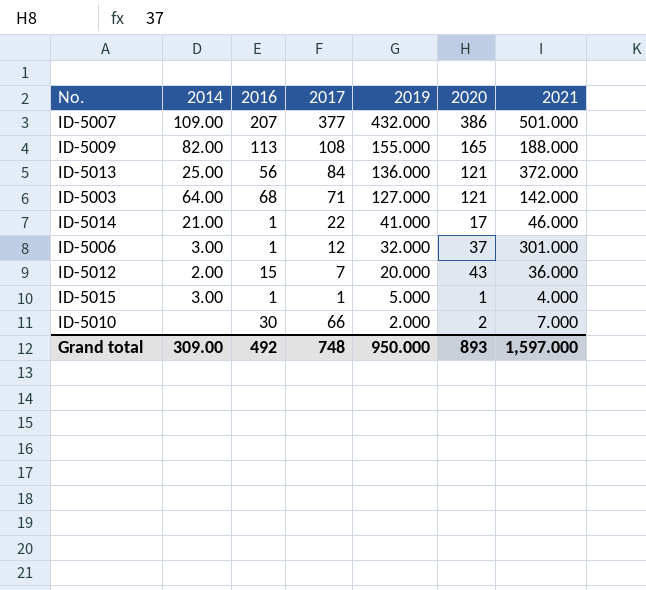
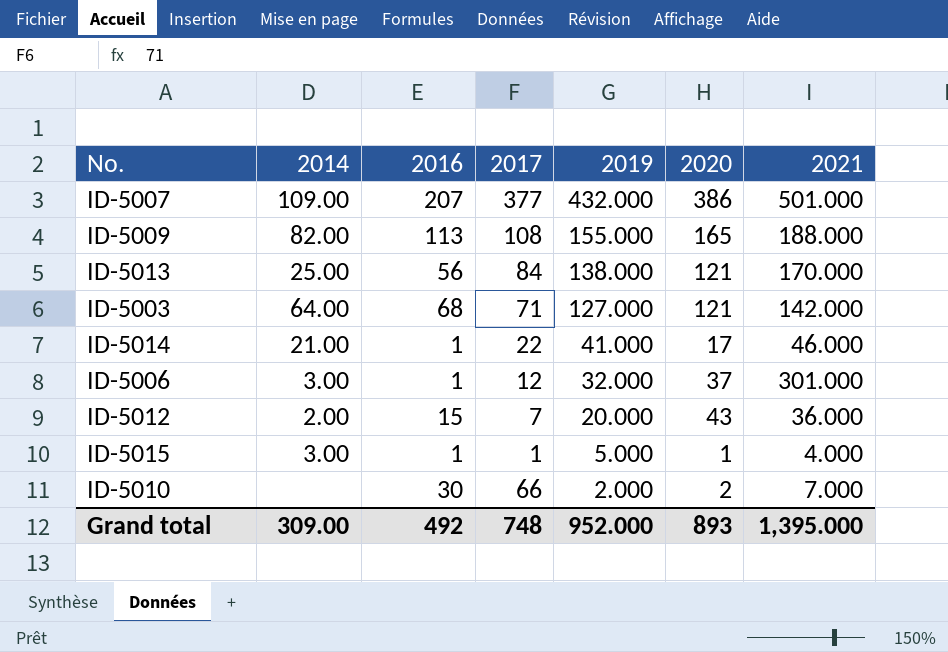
ID-5013 | 2019: 136.000 -> 138.000
ID-5013 | 2021: 372.000 -> 170.000
Grand total | 2019: 950.000 -> 952.000
Grand total | 2021: 1,597.000 -> 1,395.000

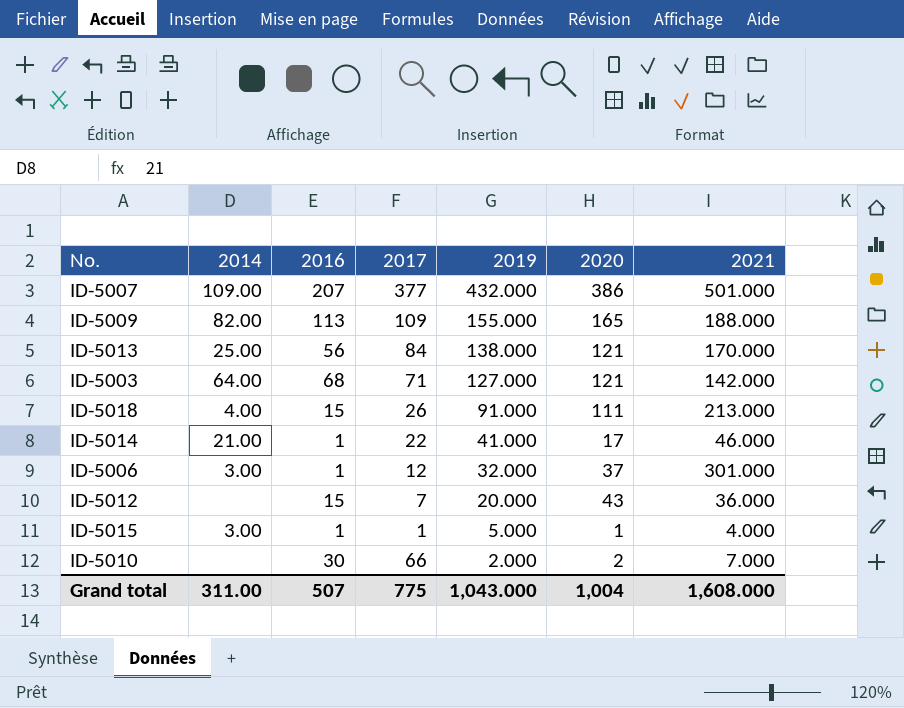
ID-5009 | 2017: 108 -> 109
row ID-5018: none -> 4.00 | 15 | 26 | 91.000 | 111 | 213.000
ID-5012 | 2014: 2.00 -> none
Grand total | 2014: 309.00 -> 311.00
Grand total | 2016: 492 -> 507
Grand total | 2017: 748 -> 775
Grand total | 2019: 952.000 -> 1,043.000
Grand total | 2020: 893 -> 1,004
Grand total | 2021: 1,395.000 -> 1,608.000

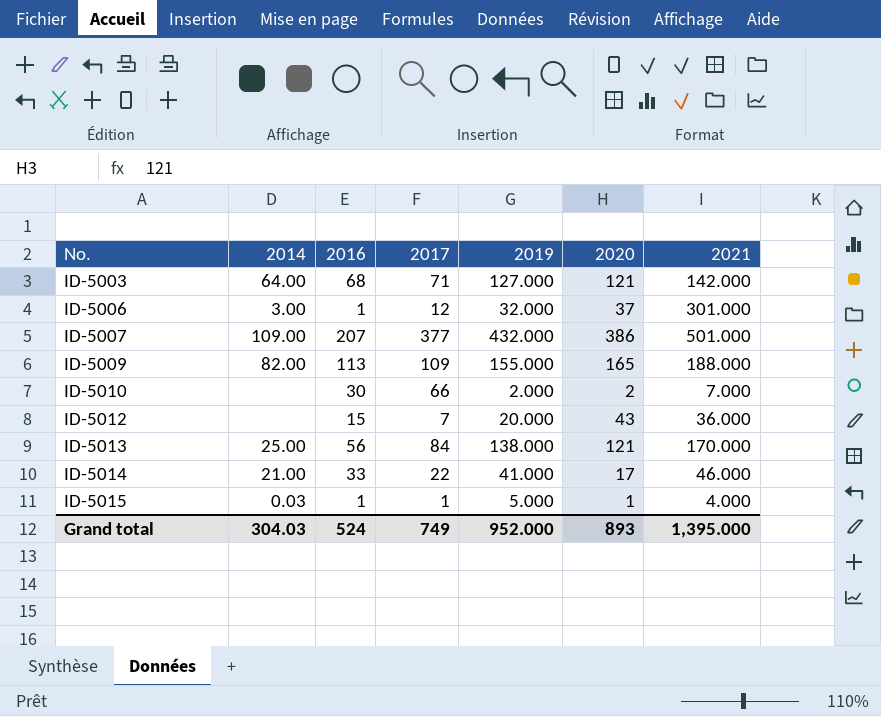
row order: 2019 descending -> No. ascending
row ID-5018: 4.00 | 15 | 26 | 91.000 | 111 | 213.000 -> none
ID-5014 | 2016: 1 -> 33
ID-5015 | 2014: 3.00 -> 0.03
Grand total | 2014: 311.00 -> 304.03
Grand total | 2016: 507 -> 524
Grand total | 2017: 775 -> 749
Grand total | 2019: 1,043.000 -> 952.000
Grand total | 2020: 1,004 -> 893
Grand total | 2021: 1,608.000 -> 1,395.000

